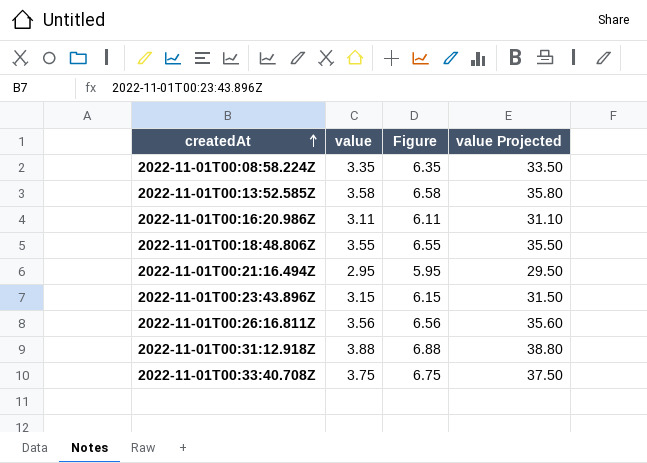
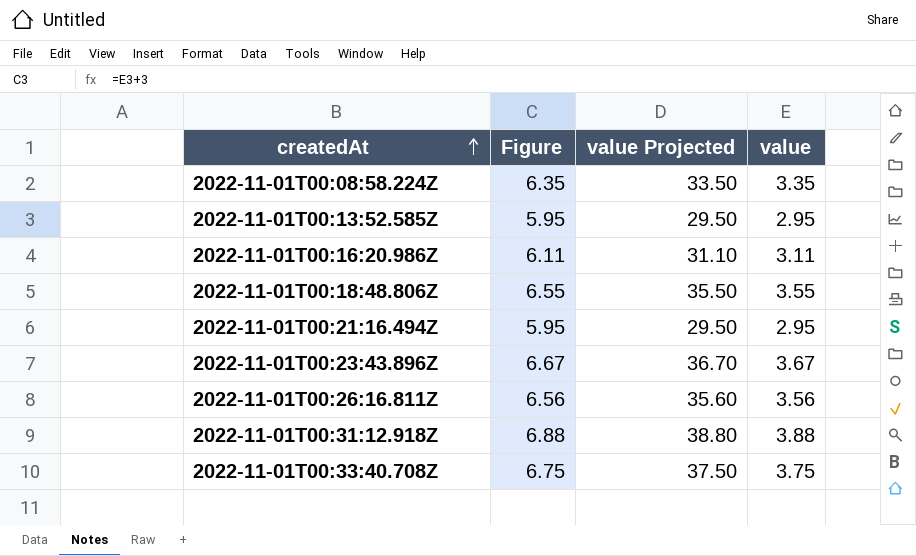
column value | position: 2 -> 4
2022-11-01T00:13:52.585Z | Figure: 6.58 -> 5.95
2022-11-01T00:13:52.585Z | value Projected: 35.80 -> 29.50
2022-11-01T00:13:52.585Z | value: 3.58 -> 2.95
2022-11-01T00:23:43.896Z | Figure: 6.15 -> 6.67
2022-11-01T00:23:43.896Z | value Projected: 31.50 -> 36.70
2022-11-01T00:23:43.896Z | value: 3.15 -> 3.67

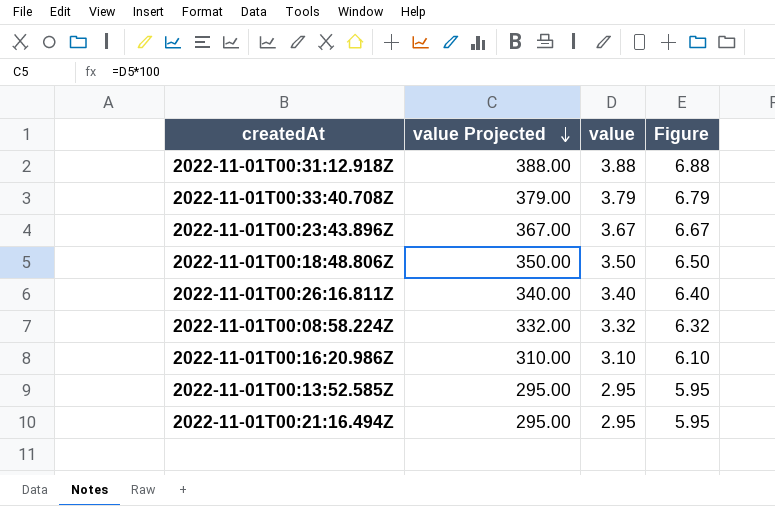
row order: createdAt ascending -> value Projected descending
column value Projected | formula: [value] * 10 -> [value] * 100
column Figure | position: 2 -> 4
2022-11-01T00:33:40.708Z | value: 3.75 -> 3.79
2022-11-01T00:33:40.708Z | Figure: 6.75 -> 6.79
2022-11-01T00:18:48.806Z | value: 3.55 -> 3.50
2022-11-01T00:18:48.806Z | Figure: 6.55 -> 6.50
2022-11-01T00:26:16.811Z | value: 3.56 -> 3.40
2022-11-01T00:26:16.811Z | Figure: 6.56 -> 6.40
2022-11-01T00:08:58.224Z | value: 3.35 -> 3.32
2022-11-01T00:08:58.224Z | Figure: 6.35 -> 6.32
2022-11-01T00:16:20.986Z | value: 3.11 -> 3.10
2022-11-01T00:16:20.986Z | Figure: 6.11 -> 6.10

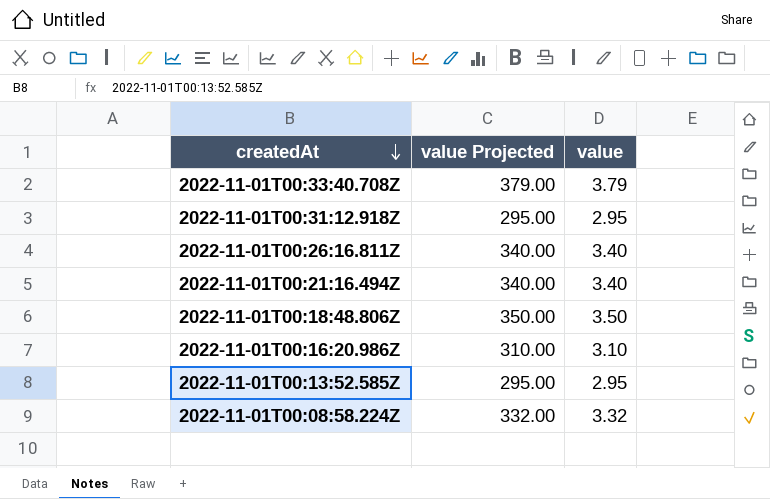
row order: value Projected descending -> createdAt descending
column Figure | formula: [value] + 3 -> none
row 2022-11-01T00:23:43.896Z: 367.00 | 3.67 | 6.67 -> none
2022-11-01T00:31:12.918Z | value Projected: 388.00 -> 295.00
2022-11-01T00:31:12.918Z | value: 3.88 -> 2.95
2022-11-01T00:21:16.494Z | value Projected: 295.00 -> 340.00
2022-11-01T00:21:16.494Z | value: 2.95 -> 3.40

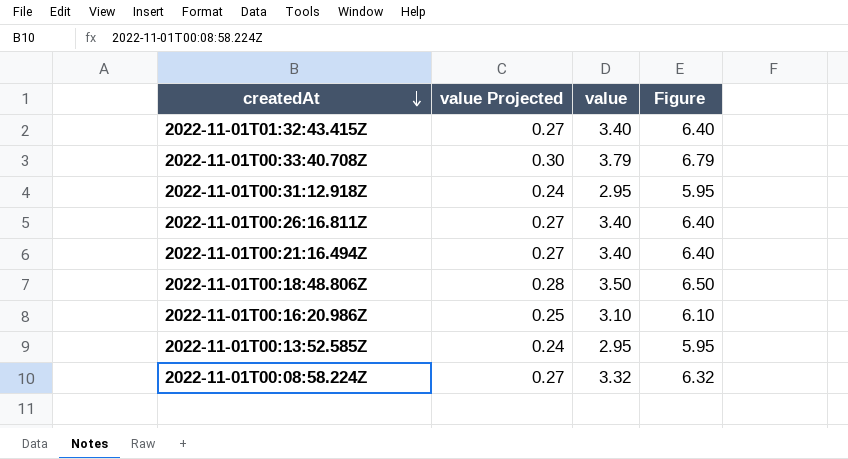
column value Projected | formula: [value] * 100 -> [value] * 0.08
column Figure | formula: none -> [value] + 3
row 2022-11-01T01:32:43.415Z: none -> 0.27 | 3.40 | 6.40

